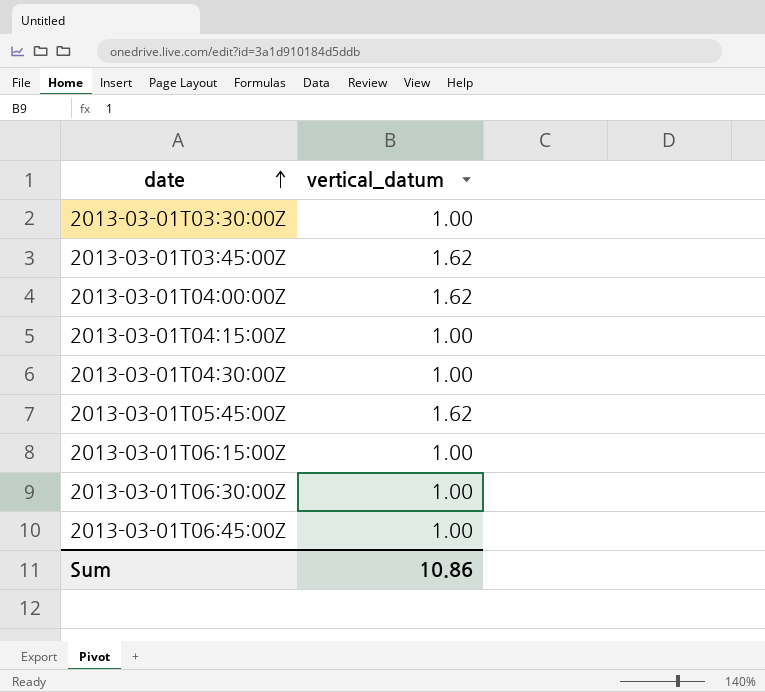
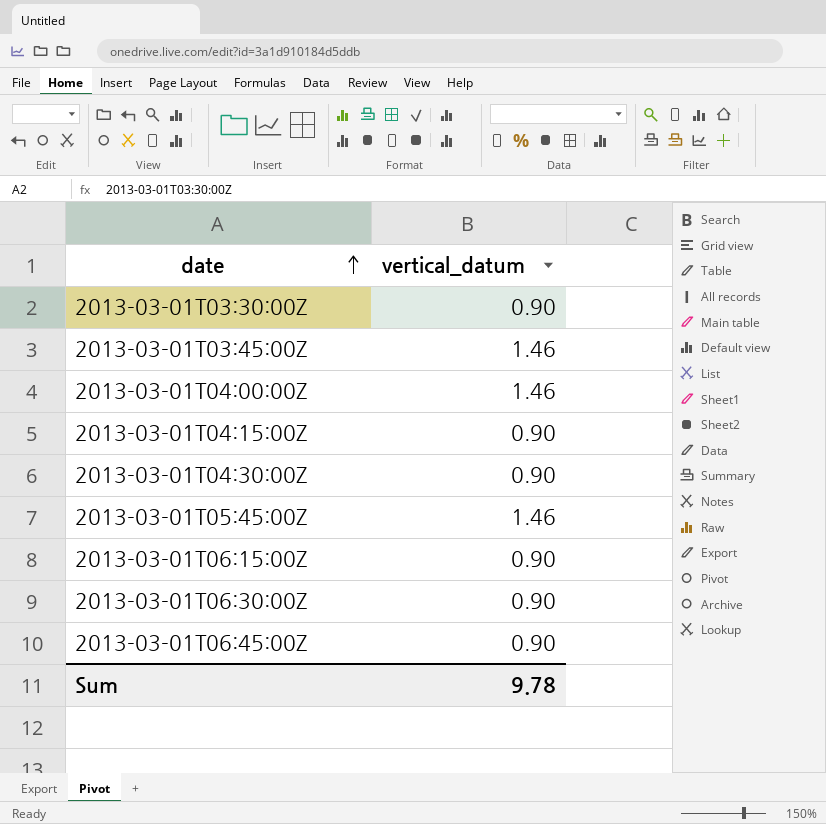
2013-03-01T03:30:00Z | vertical_datum: 1.00 -> 0.90
2013-03-01T03:45:00Z | vertical_datum: 1.62 -> 1.46
2013-03-01T04:00:00Z | vertical_datum: 1.62 -> 1.46
2013-03-01T04:15:00Z | vertical_datum: 1.00 -> 0.90
2013-03-01T04:30:00Z | vertical_datum: 1.00 -> 0.90
2013-03-01T05:45:00Z | vertical_datum: 1.62 -> 1.46
2013-03-01T06:15:00Z | vertical_datum: 1.00 -> 0.90
2013-03-01T06:30:00Z | vertical_datum: 1.00 -> 0.90
2013-03-01T06:45:00Z | vertical_datum: 1.00 -> 0.90
Sum | vertical_datum: 10.86 -> 9.78

